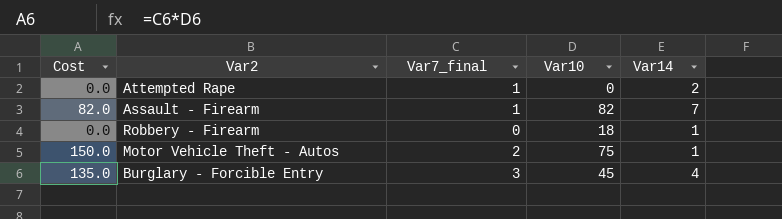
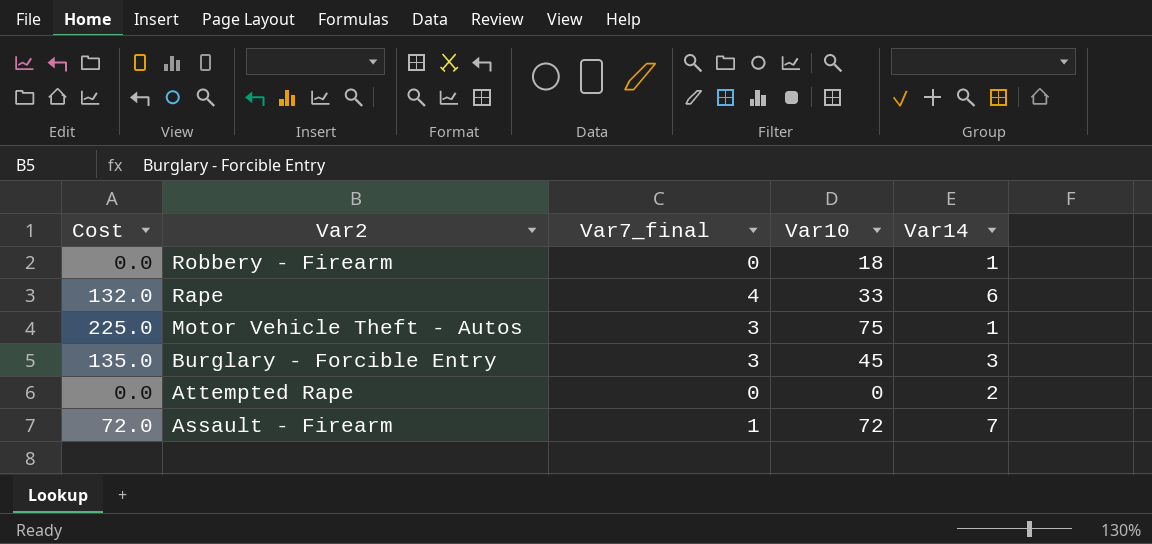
row order: none -> Var2 descending
row Rape: none -> 132.0 | 4 | 33 | 6
Motor Vehicle Theft - Autos | Cost: 150.0 -> 225.0
Motor Vehicle Theft - Autos | Var7_final: 2 -> 3
Burglary - Forcible Entry | Var14: 4 -> 3
Attempted Rape | Var7_final: 1 -> 0
Assault - Firearm | Cost: 82.0 -> 72.0
Assault - Firearm | Var10: 82 -> 72

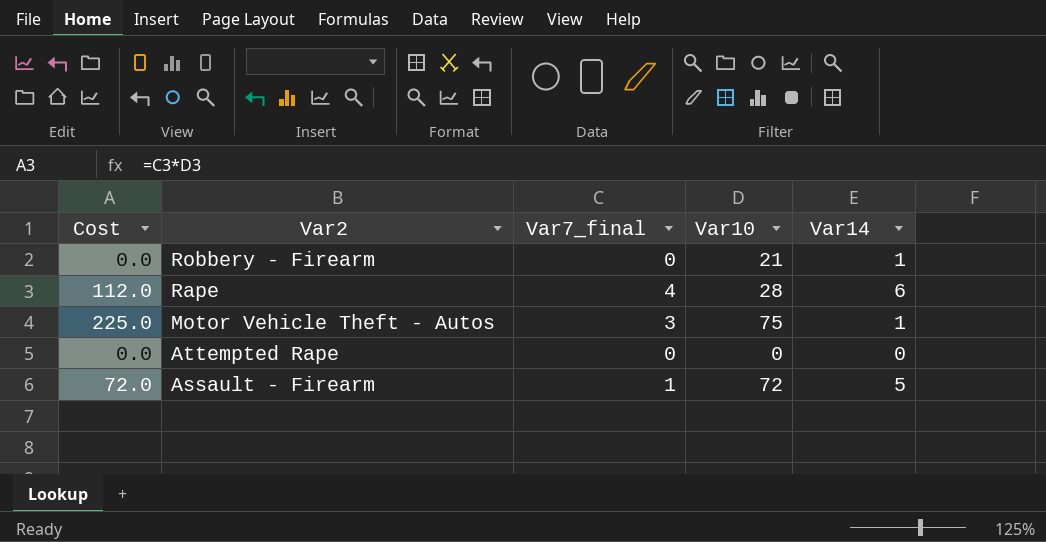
row Burglary - Forcible Entry: 135.0 | 3 | 45 | 3 -> none
Robbery - Firearm | Var10: 18 -> 21
Rape | Cost: 132.0 -> 112.0
Rape | Var10: 33 -> 28
Attempted Rape | Var14: 2 -> 0
Assault - Firearm | Var14: 7 -> 5

